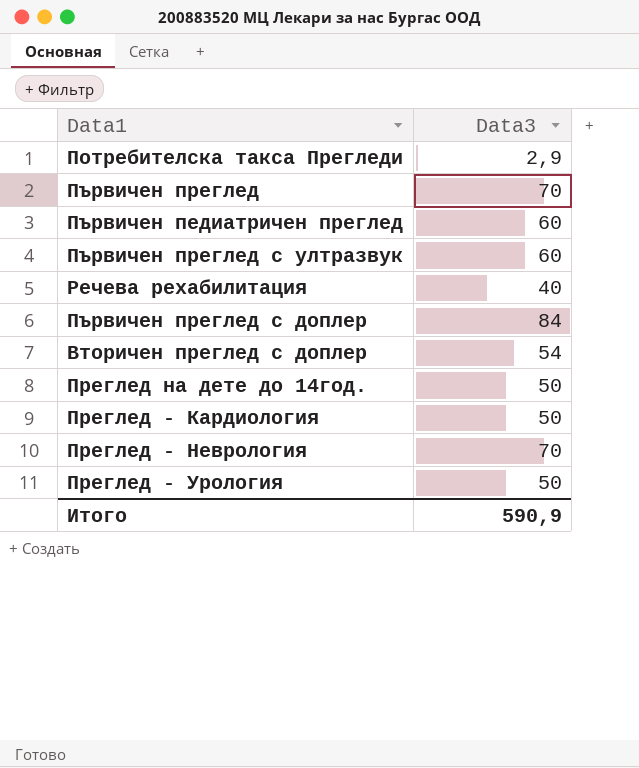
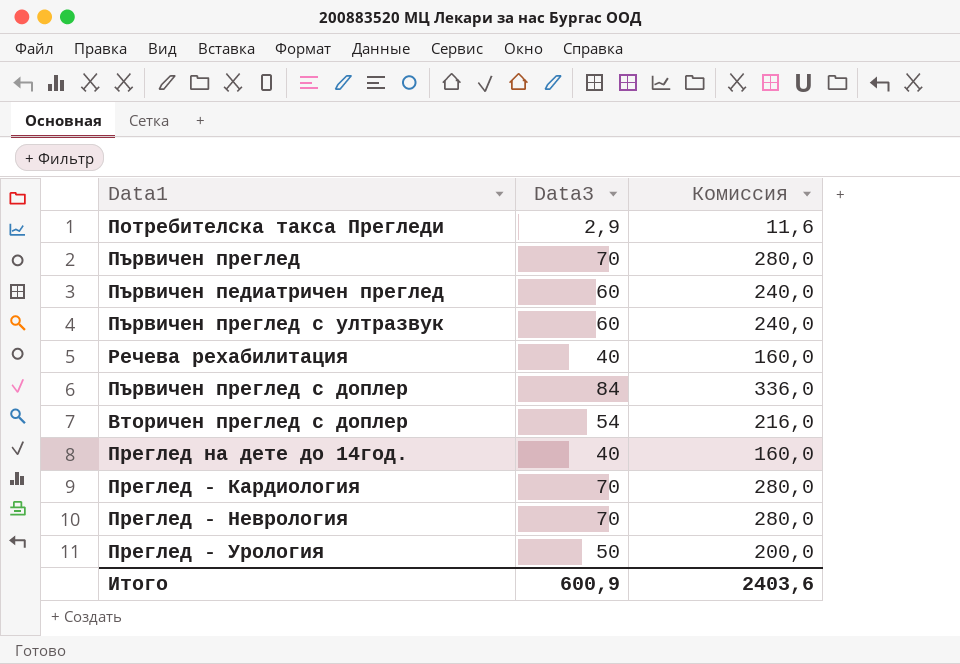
column Комиссия | formula: none -> [Data3] * 4
Преглед на дете до 14год. | Data3: 50 -> 40
Преглед - Кардиология | Data3: 50 -> 70
Итого | Data3: 590,9 -> 600,9

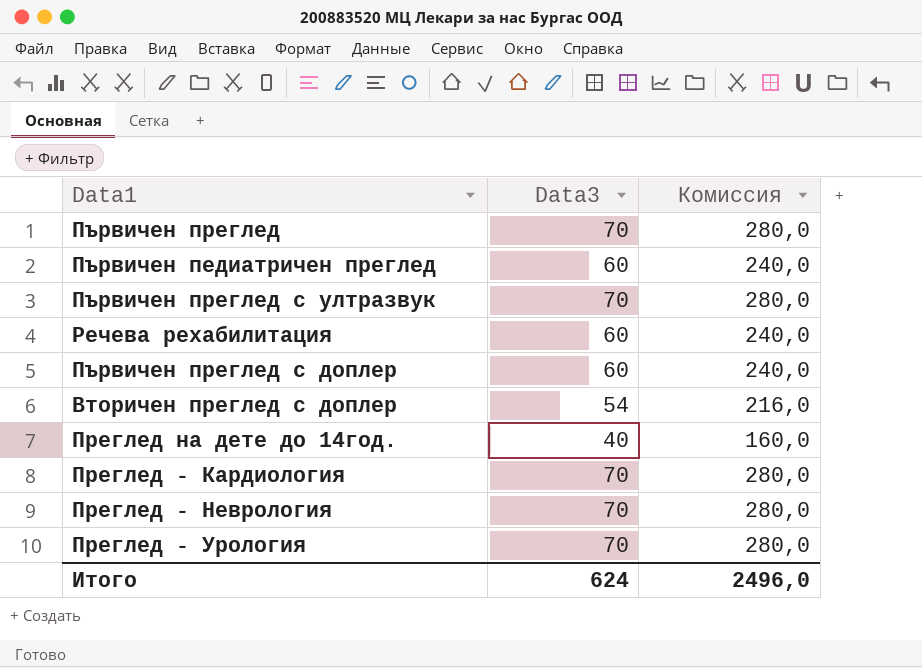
row Потребителска такса Прегледи: 2,9 | 11,6 -> none
Първичен преглед с ултразвук | Data3: 60 -> 70
Първичен преглед с ултразвук | Комиссия: 240,0 -> 280,0
Речева рехабилитация | Data3: 40 -> 60
Речева рехабилитация | Комиссия: 160,0 -> 240,0
Първичен преглед с доплер | Data3: 84 -> 60
Първичен преглед с доплер | Комиссия: 336,0 -> 240,0
Преглед - Урология | Data3: 50 -> 70
Преглед - Урология | Комиссия: 200,0 -> 280,0
Итого | Data3: 600,9 -> 624
Итого | Комиссия: 2403,6 -> 2496,0

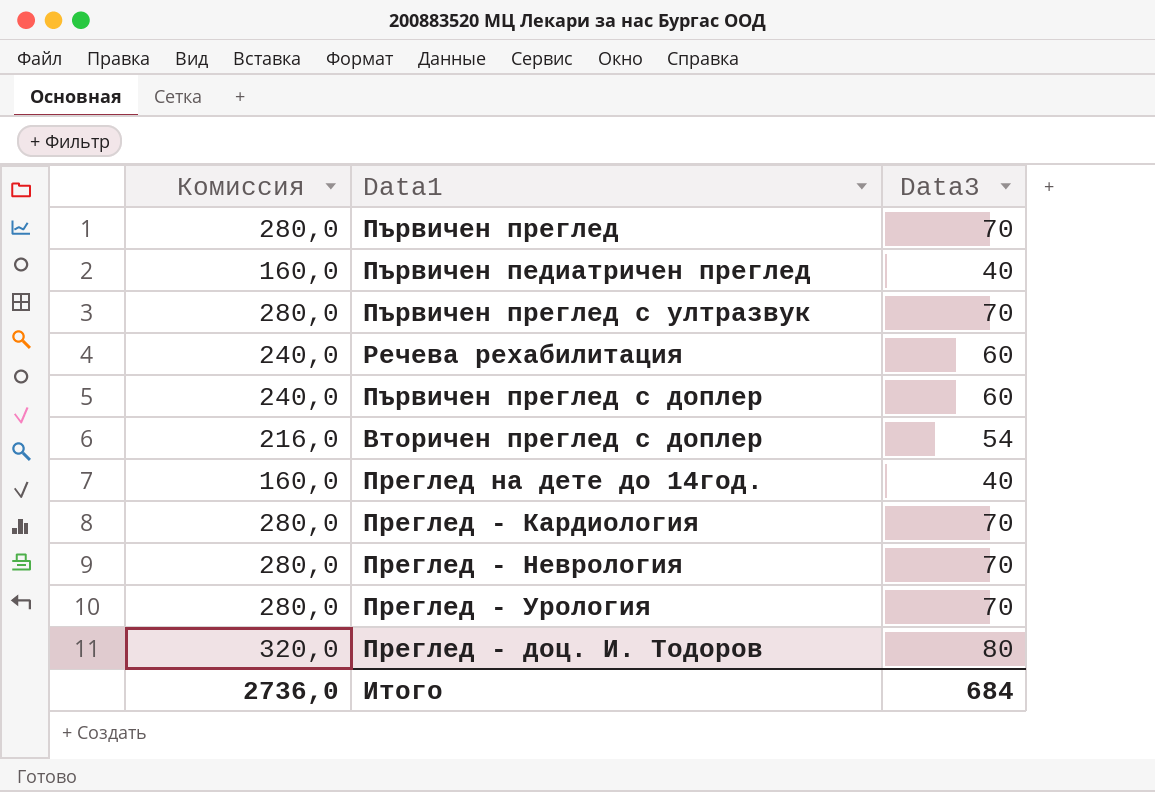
column Комиссия | position: 3 -> 1
Първичен педиатричен преглед | Комиссия: 240,0 -> 160,0
Първичен педиатричен преглед | Data3: 60 -> 40
row Преглед - доц. И. Тодоров: none -> 320,0 | 80
Итого | Комиссия: 2496,0 -> 2736,0
Итого | Data3: 624 -> 684

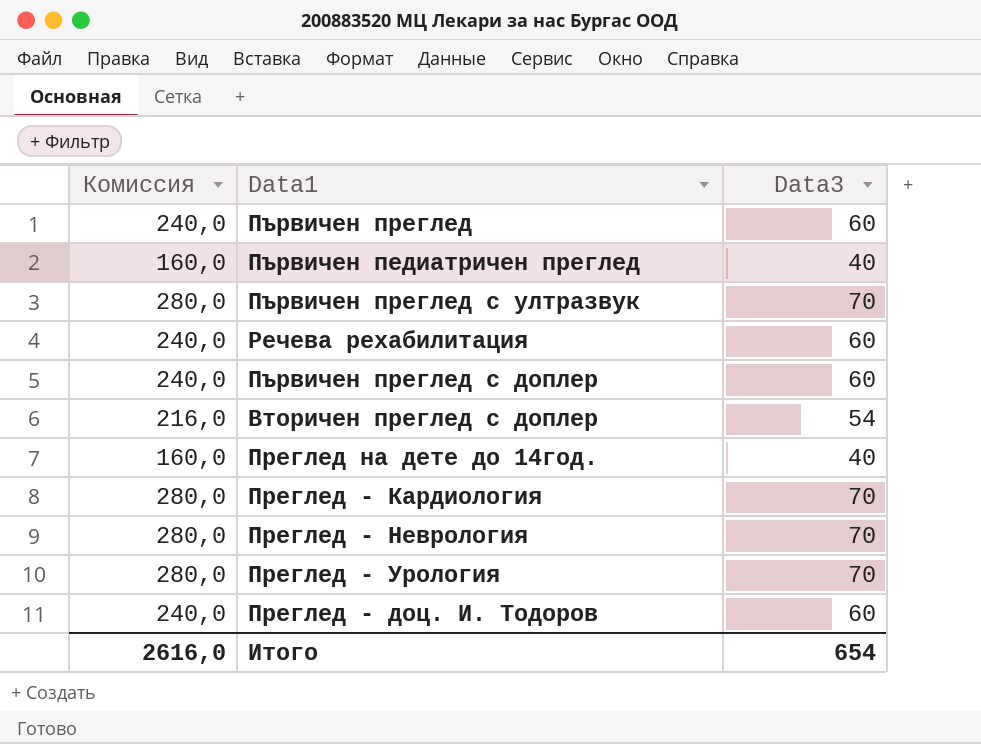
Първичен преглед | Комиссия: 280,0 -> 240,0
Първичен преглед | Data3: 70 -> 60
Преглед - доц. И. Тодоров | Комиссия: 320,0 -> 240,0
Преглед - доц. И. Тодоров | Data3: 80 -> 60
Итого | Комиссия: 2736,0 -> 2616,0
Итого | Data3: 684 -> 654

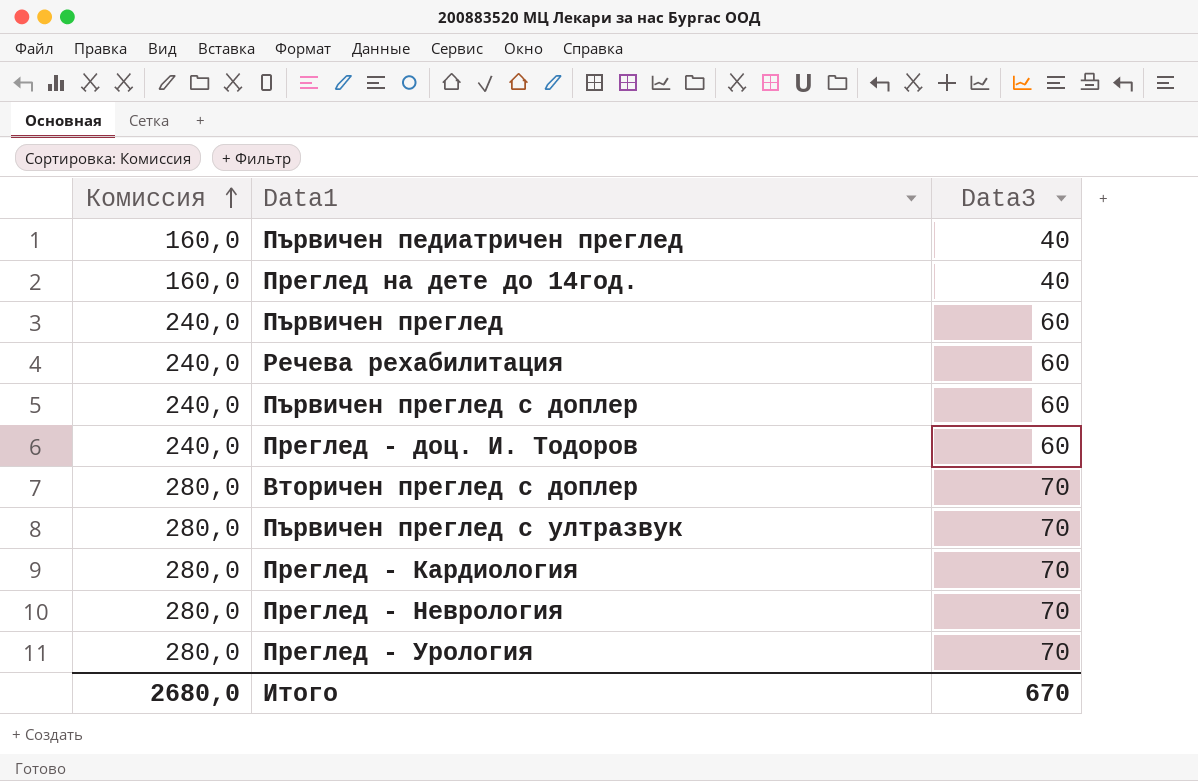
row order: none -> Комиссия ascending
Вторичен преглед с доплер | Комиссия: 216,0 -> 280,0
Вторичен преглед с доплер | Data3: 54 -> 70
Итого | Комиссия: 2616,0 -> 2680,0
Итого | Data3: 654 -> 670

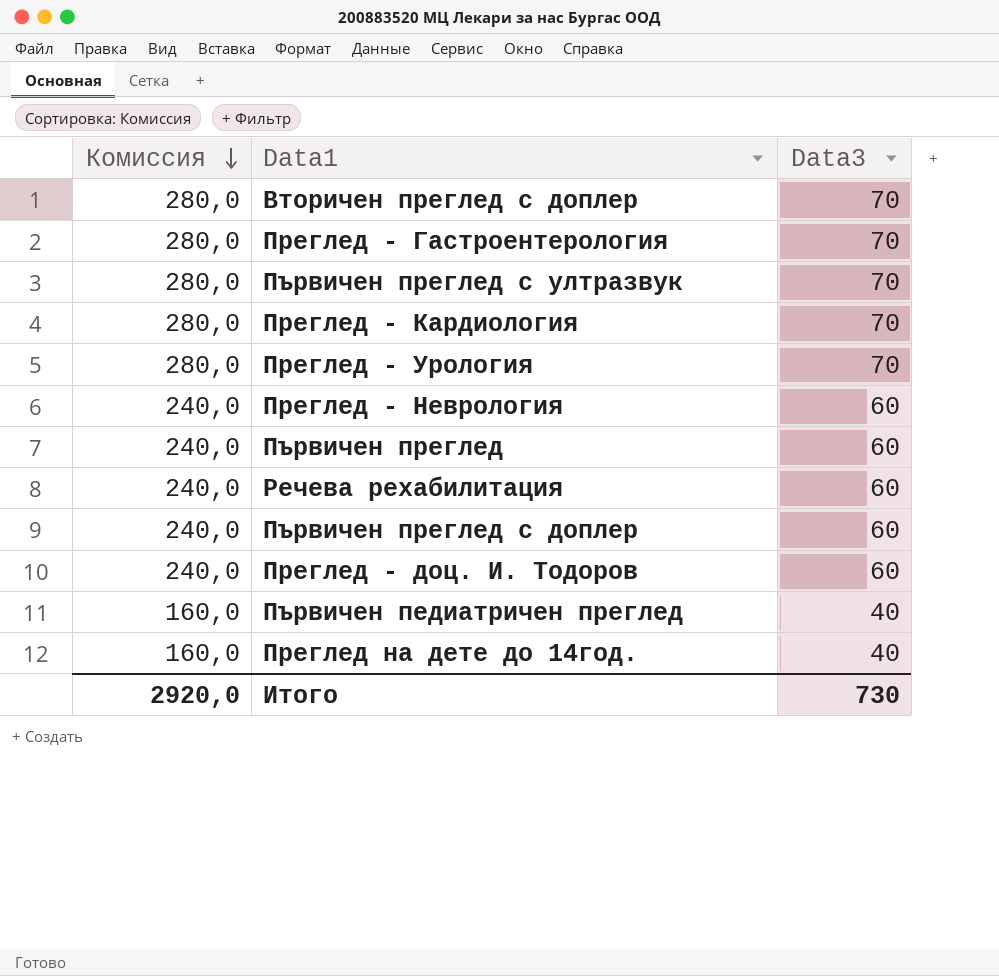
row order: Комиссия ascending -> Комиссия descending
row Преглед - Гастроентерология: none -> 280,0 | 70
Преглед - Неврология | Комиссия: 280,0 -> 240,0
Преглед - Неврология | Data3: 70 -> 60
Итого | Комиссия: 2680,0 -> 2920,0
Итого | Data3: 670 -> 730

